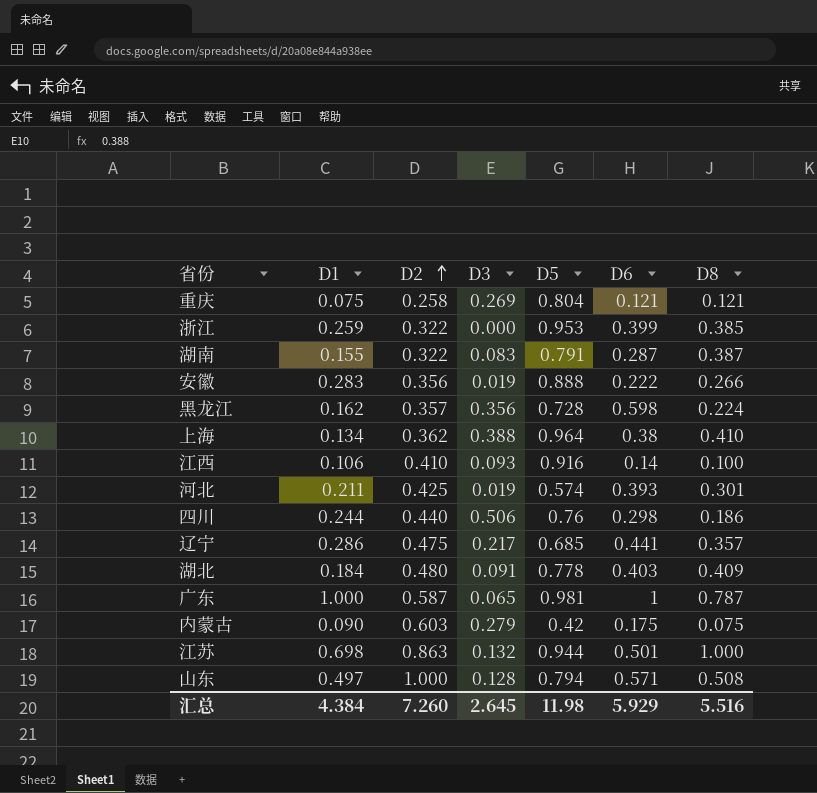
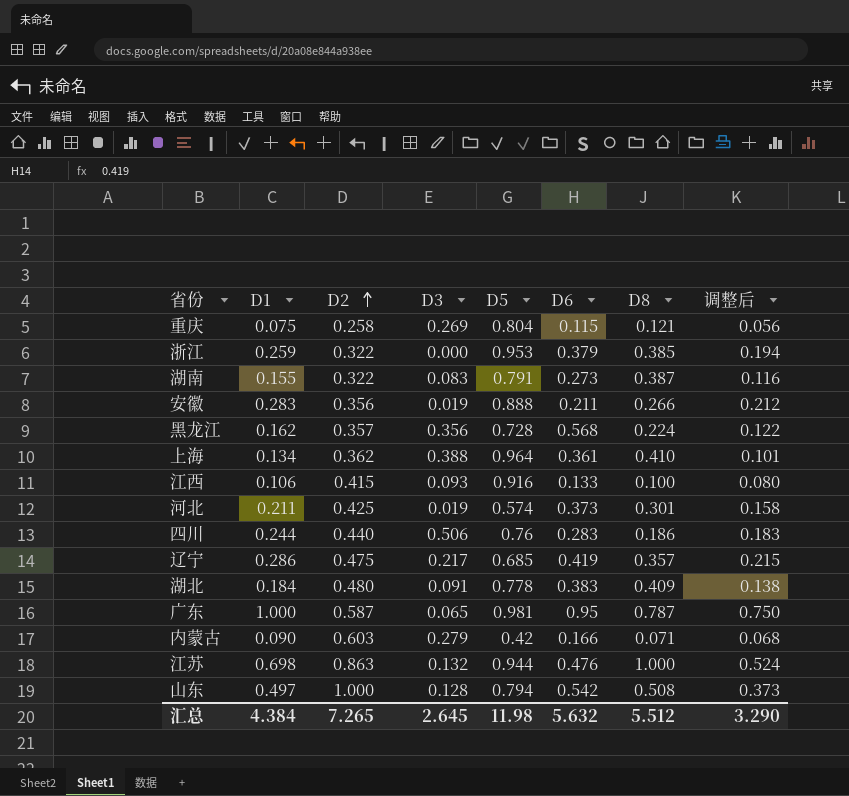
column 调整后 | formula: none -> [D1] * 0.75
重庆 | D6: 0.121 -> 0.115
浙江 | D6: 0.399 -> 0.379
湖南 | D6: 0.287 -> 0.273
安徽 | D6: 0.222 -> 0.211
黑龙江 | D6: 0.598 -> 0.568
上海 | D6: 0.38 -> 0.361
江西 | D2: 0.410 -> 0.415
江西 | D6: 0.14 -> 0.133
河北 | D6: 0.393 -> 0.373
四川 | D6: 0.298 -> 0.283
辽宁 | D6: 0.441 -> 0.419
湖北 | D6: 0.403 -> 0.383
广东 | D6: 1 -> 0.95
内蒙古 | D6: 0.175 -> 0.166
内蒙古 | D8: 0.075 -> 0.071
江苏 | D6: 0.501 -> 0.476
山东 | D6: 0.571 -> 0.542
汇总 | D2: 7.260 -> 7.265
汇总 | D6: 5.929 -> 5.632
汇总 | D8: 5.516 -> 5.512

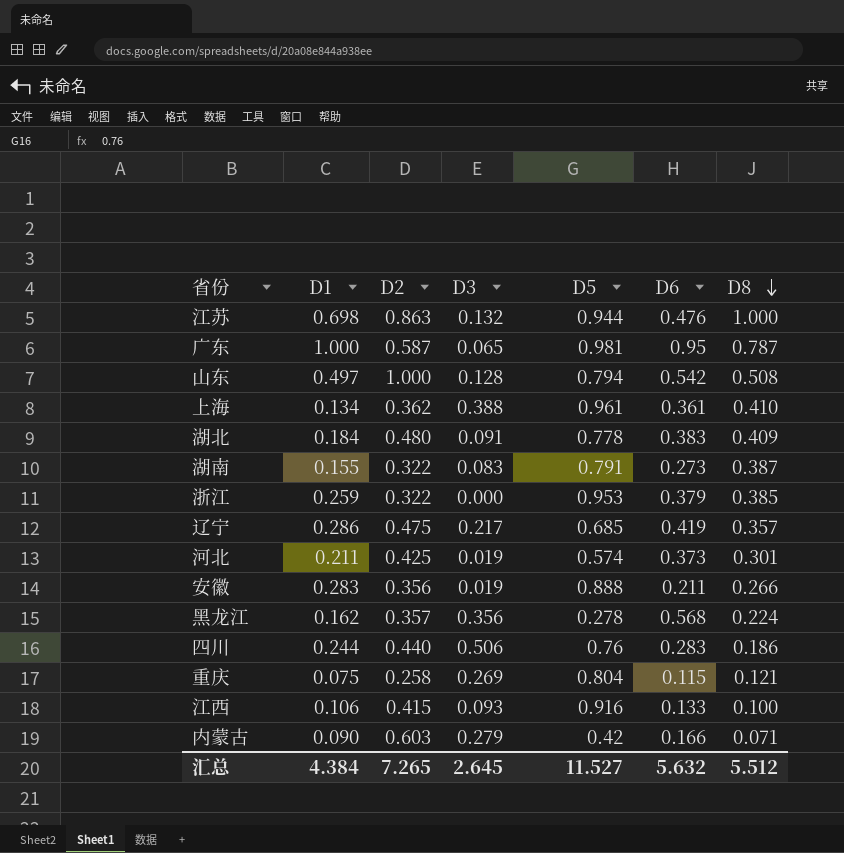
row order: D2 ascending -> D8 descending
column 调整后 | formula: [D1] * 0.75 -> none
上海 | D5: 0.964 -> 0.961
黑龙江 | D5: 0.728 -> 0.278
汇总 | D5: 11.98 -> 11.527

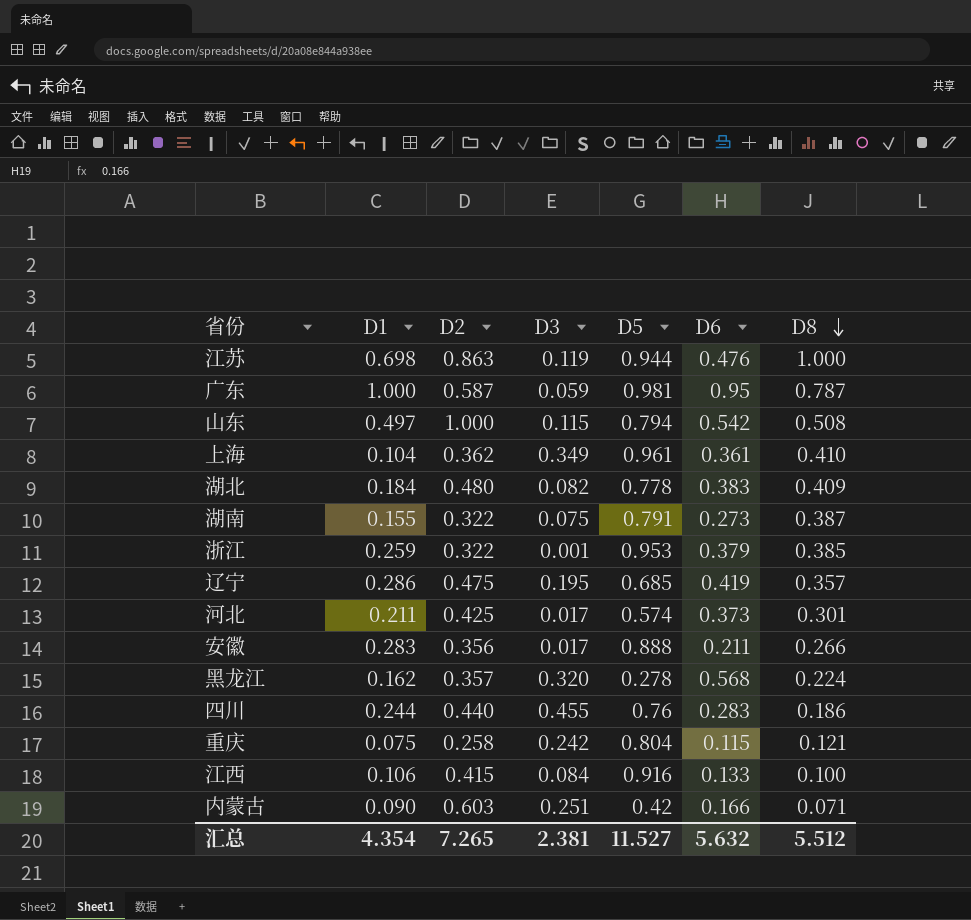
江苏 | D3: 0.132 -> 0.119
广东 | D3: 0.065 -> 0.059
山东 | D3: 0.128 -> 0.115
上海 | D1: 0.134 -> 0.104
上海 | D3: 0.388 -> 0.349
湖北 | D3: 0.091 -> 0.082
湖南 | D3: 0.083 -> 0.075
浙江 | D3: 0.000 -> 0.001
辽宁 | D3: 0.217 -> 0.195
河北 | D3: 0.019 -> 0.017
安徽 | D3: 0.019 -> 0.017
黑龙江 | D3: 0.356 -> 0.320
四川 | D3: 0.506 -> 0.455
重庆 | D3: 0.269 -> 0.242
江西 | D3: 0.093 -> 0.084
内蒙古 | D3: 0.279 -> 0.251
汇总 | D1: 4.384 -> 4.354
汇总 | D3: 2.645 -> 2.381

